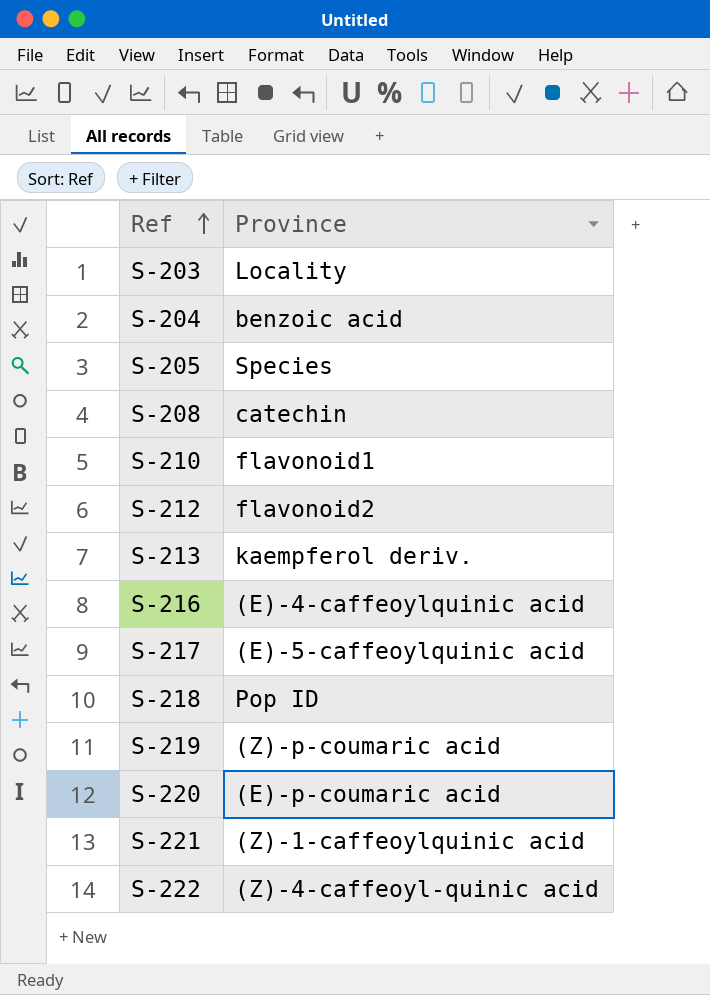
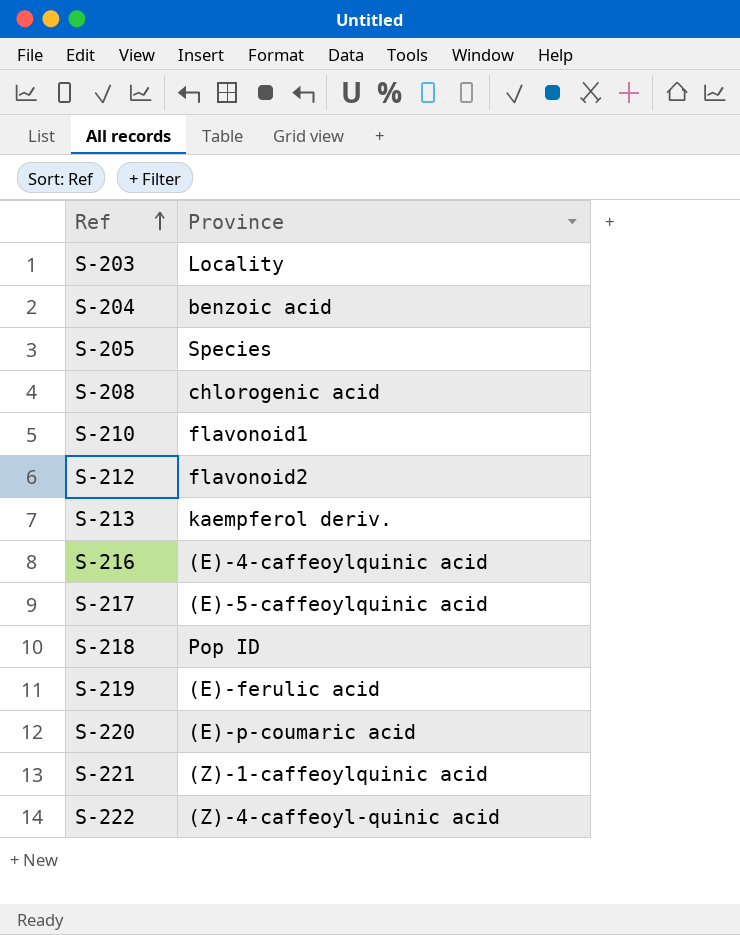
S-208 | Province: catechin -> chlorogenic acid
S-219 | Province: (Z)-p-coumaric acid -> (E)-ferulic acid

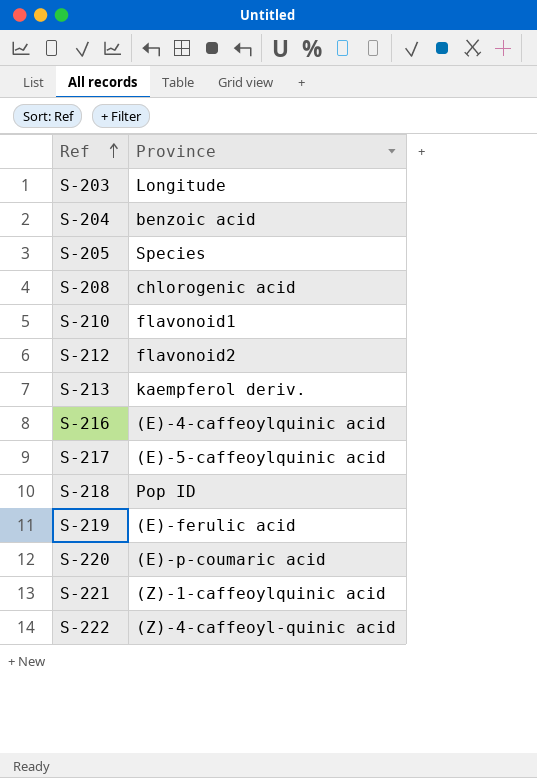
S-203 | Province: Locality -> Longitude

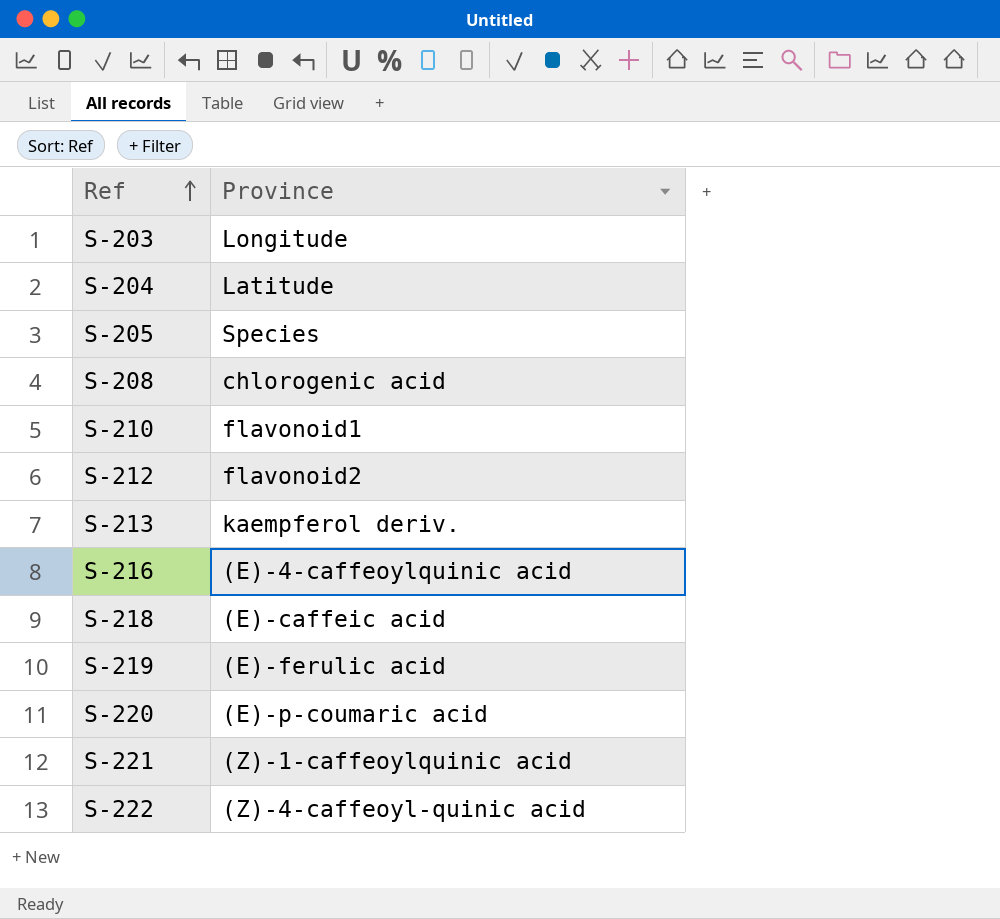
row S-217: (E)-5-caffeoylquinic acid -> none
S-204 | Province: benzoic acid -> Latitude
S-218 | Province: Pop ID -> (E)-caffeic acid

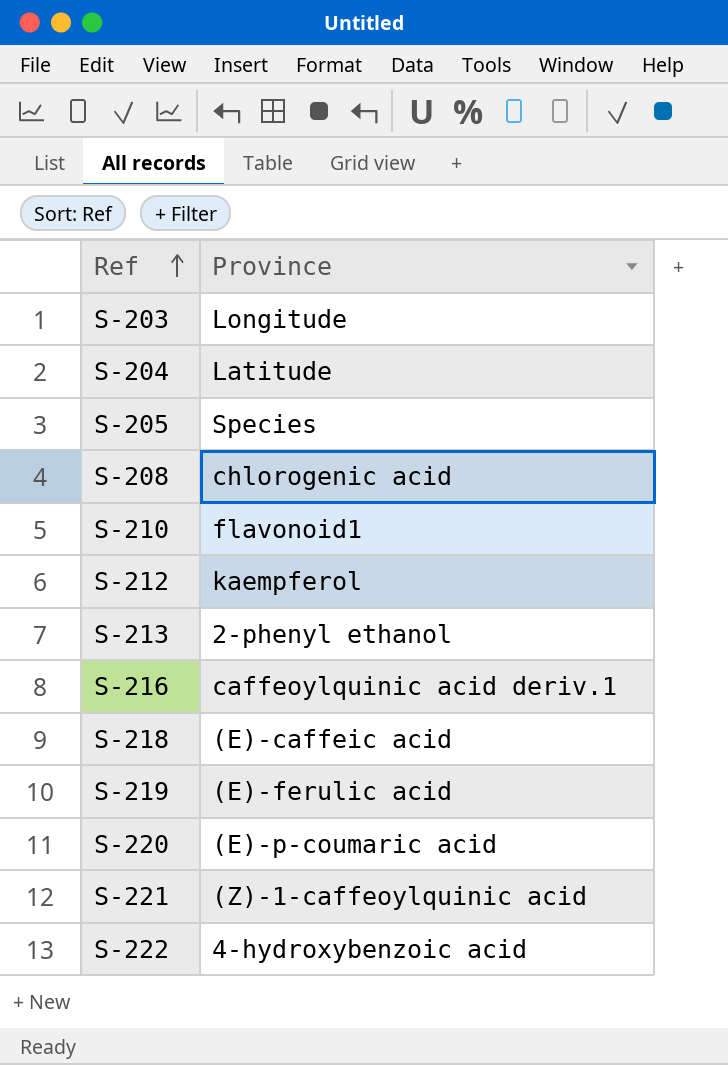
S-212 | Province: flavonoid2 -> kaempferol
S-213 | Province: kaempferol deriv. -> 2-phenyl ethanol
S-216 | Province: (E)-4-caffeoylquinic acid -> caffeoylquinic acid deriv.1
S-222 | Province: (Z)-4-caffeoyl-quinic acid -> 4-hydroxybenzoic acid

